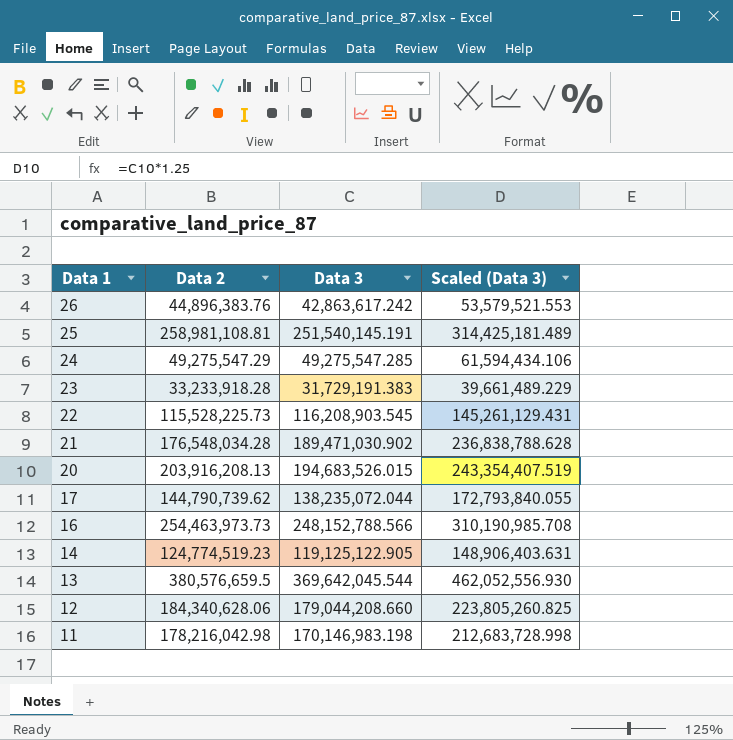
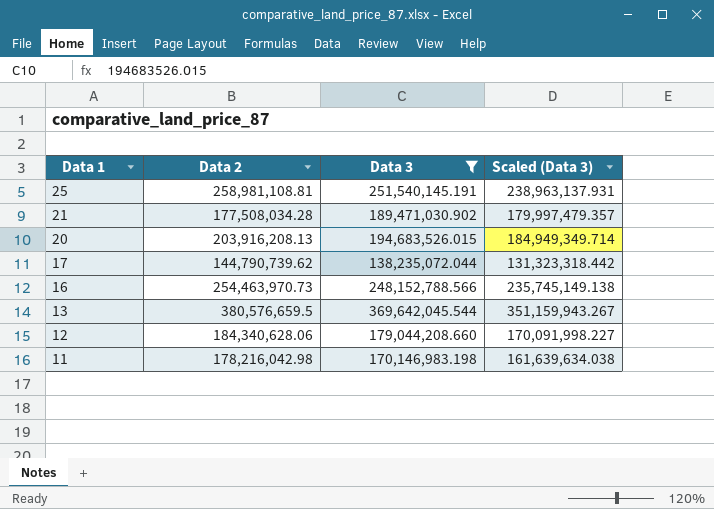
filter: none -> Data 3 >= 138,235,072.044
column Scaled (Data 3) | formula: [Data 3] * 1.25 -> [Data 3] * 0.95
21 | Data 2: 176,548,034.28 -> 177,508,034.28
16 | Data 2: 254,463,973.73 -> 254,463,970.73

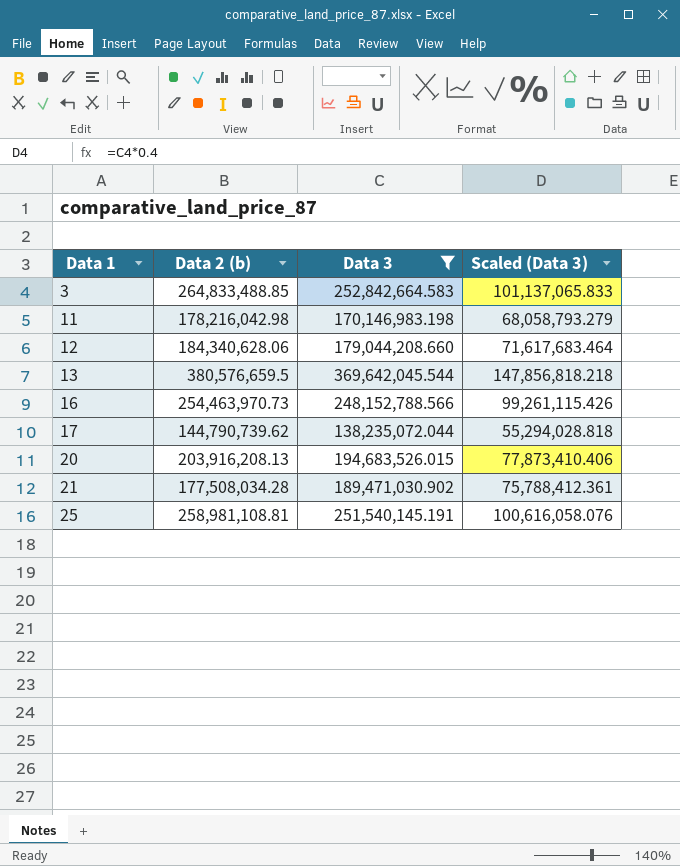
row order: Data 1 descending -> Data 1 ascending
column name: Data 2 -> Data 2 (b)
column Scaled (Data 3) | formula: [Data 3] * 0.95 -> [Data 3] * 0.4
row 3: none -> 264,833,488.85 | 252,842,664.583 | 101,137,065.833

